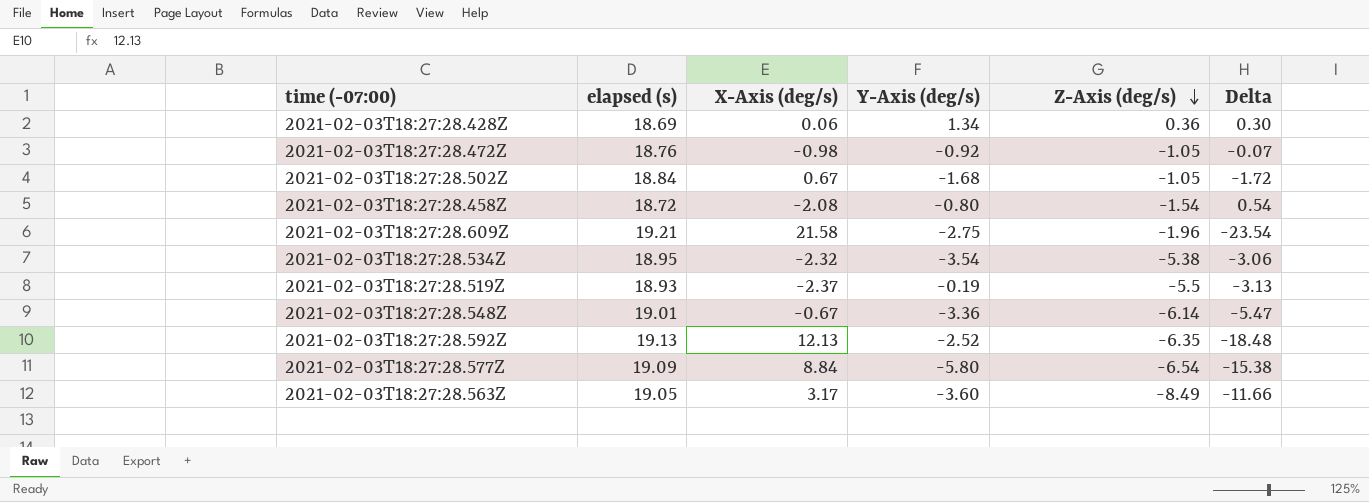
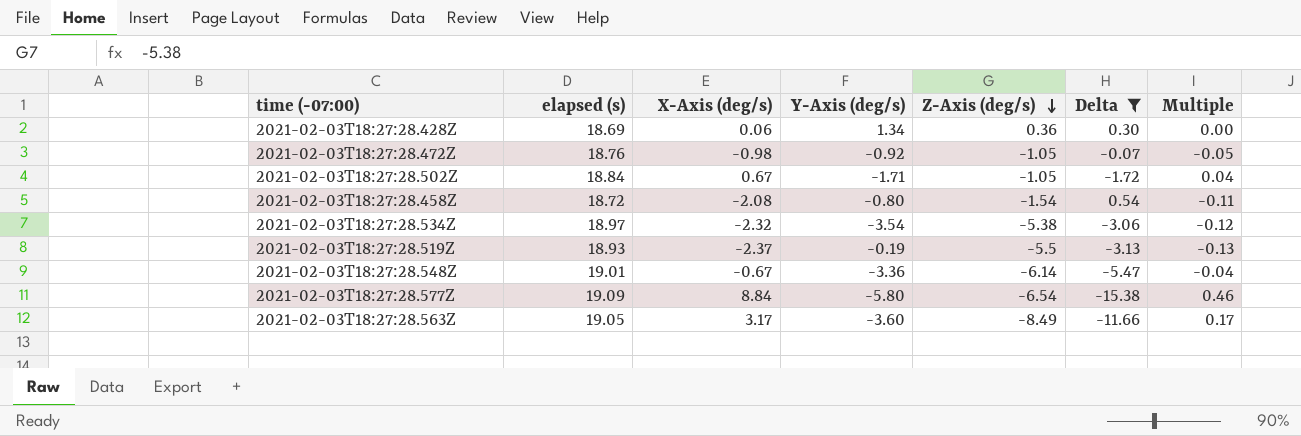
filter: none -> Delta >= -15.38
column Multiple | formula: none -> [X-Axis (deg/s)] / [elapsed (s)]
2021-02-03T18:27:28.502Z | Y-Axis (deg/s): -1.68 -> -1.71
2021-02-03T18:27:28.534Z | elapsed (s): 18.95 -> 18.97

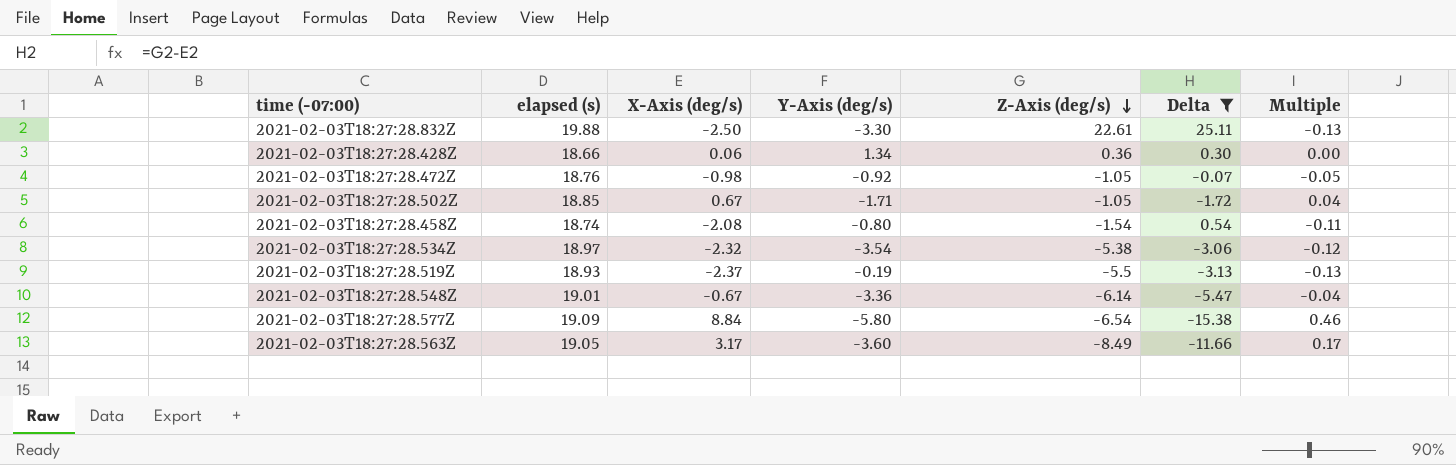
row 2021-02-03T18:27:28.832Z: none -> 19.88 | -2.50 | -3.30 | 22.61 | 25.11 | -0.13
2021-02-03T18:27:28.428Z | elapsed (s): 18.69 -> 18.66
2021-02-03T18:27:28.502Z | elapsed (s): 18.84 -> 18.85
2021-02-03T18:27:28.458Z | elapsed (s): 18.72 -> 18.74

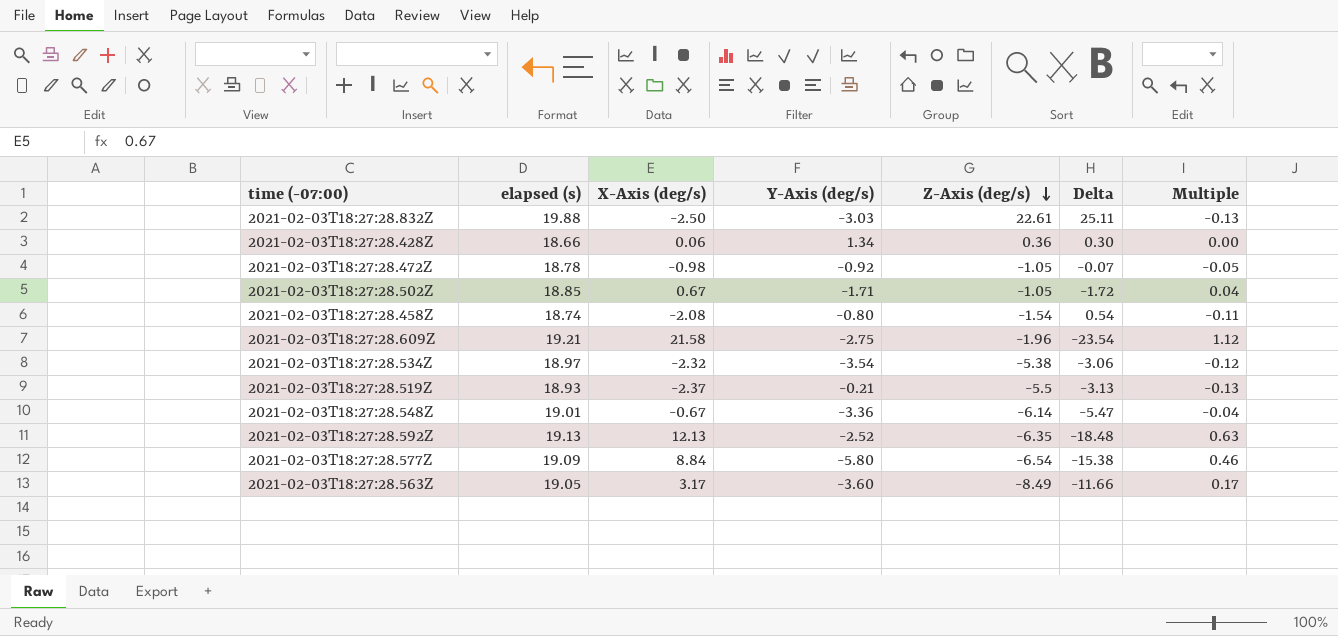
filter: Delta >= -15.38 -> none
2021-02-03T18:27:28.832Z | Y-Axis (deg/s): -3.30 -> -3.03
2021-02-03T18:27:28.472Z | elapsed (s): 18.76 -> 18.78
2021-02-03T18:27:28.519Z | Y-Axis (deg/s): -0.19 -> -0.21

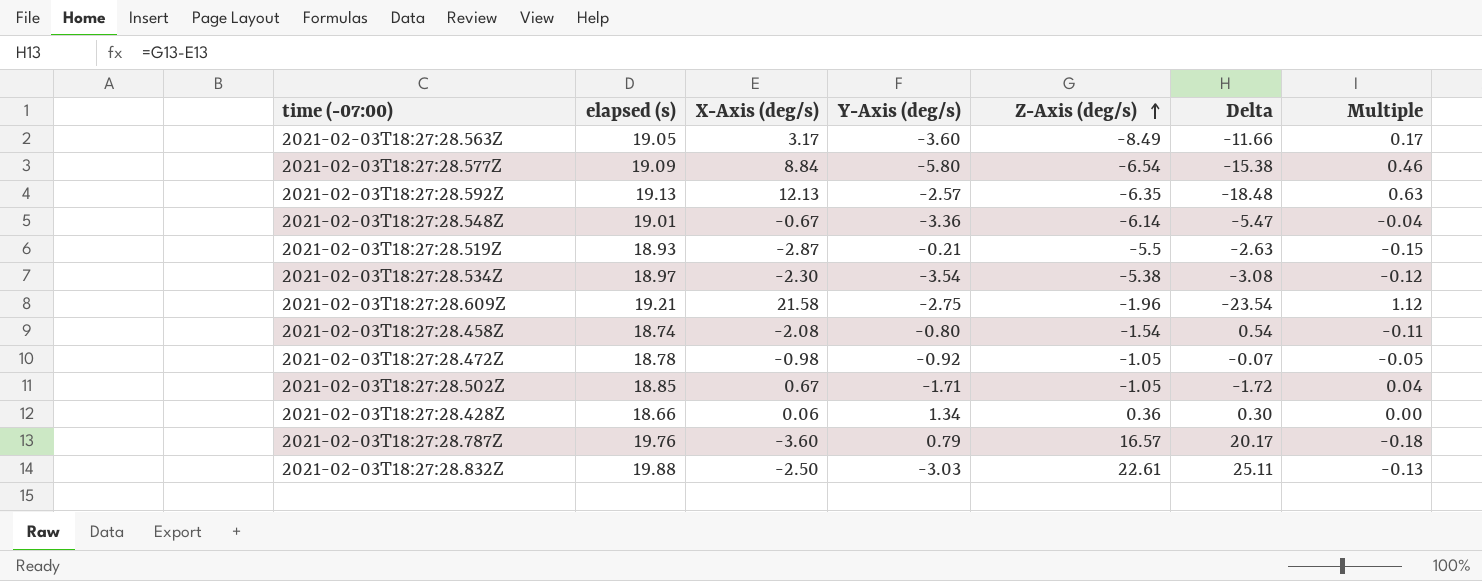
row order: Z-Axis (deg/s) descending -> Z-Axis (deg/s) ascending
2021-02-03T18:27:28.592Z | Y-Axis (deg/s): -2.52 -> -2.57
2021-02-03T18:27:28.519Z | X-Axis (deg/s): -2.37 -> -2.87
2021-02-03T18:27:28.519Z | Delta: -3.13 -> -2.63
2021-02-03T18:27:28.519Z | Multiple: -0.13 -> -0.15
2021-02-03T18:27:28.534Z | X-Axis (deg/s): -2.32 -> -2.30
2021-02-03T18:27:28.534Z | Delta: -3.06 -> -3.08
row 2021-02-03T18:27:28.787Z: none -> 19.76 | -3.60 | 0.79 | 16.57 | 20.17 | -0.18

